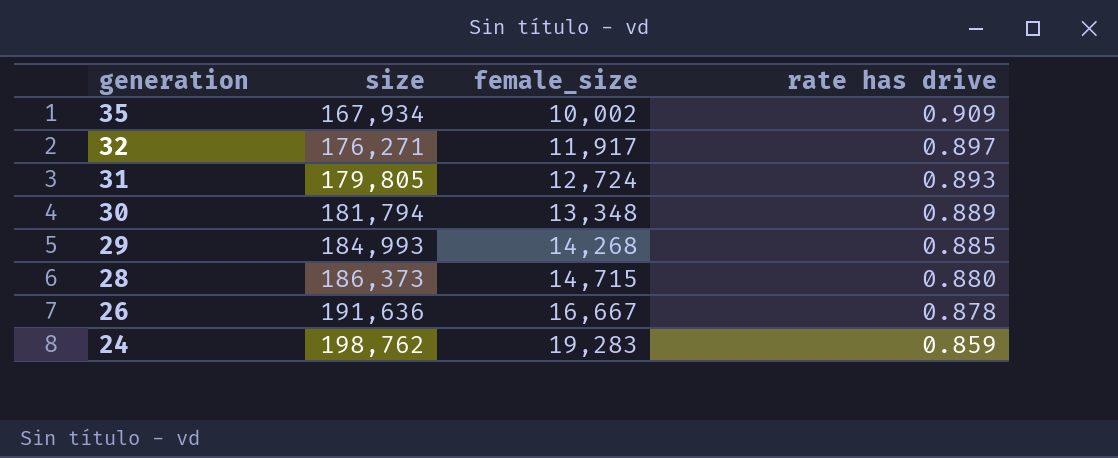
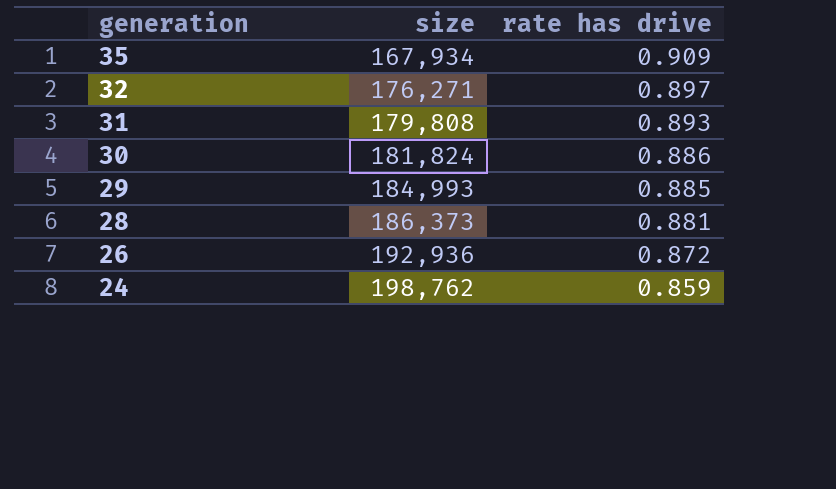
column female_size | position: 3 -> none
31 | size: 179,805 -> 179,808
30 | size: 181,794 -> 181,824
30 | rate has drive: 0.889 -> 0.886
28 | rate has drive: 0.880 -> 0.881
26 | size: 191,636 -> 192,936
26 | rate has drive: 0.878 -> 0.872

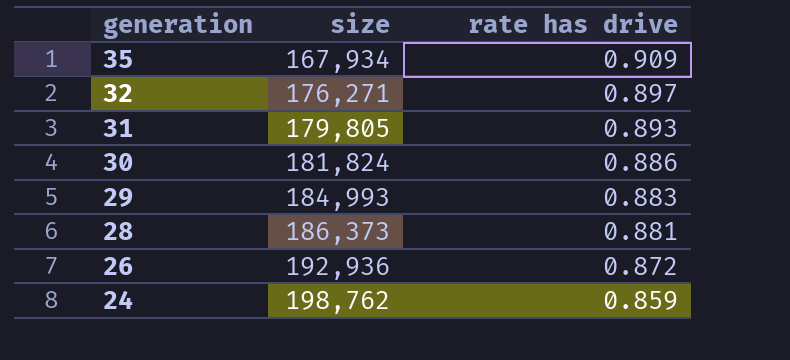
31 | size: 179,808 -> 179,805
29 | rate has drive: 0.885 -> 0.883

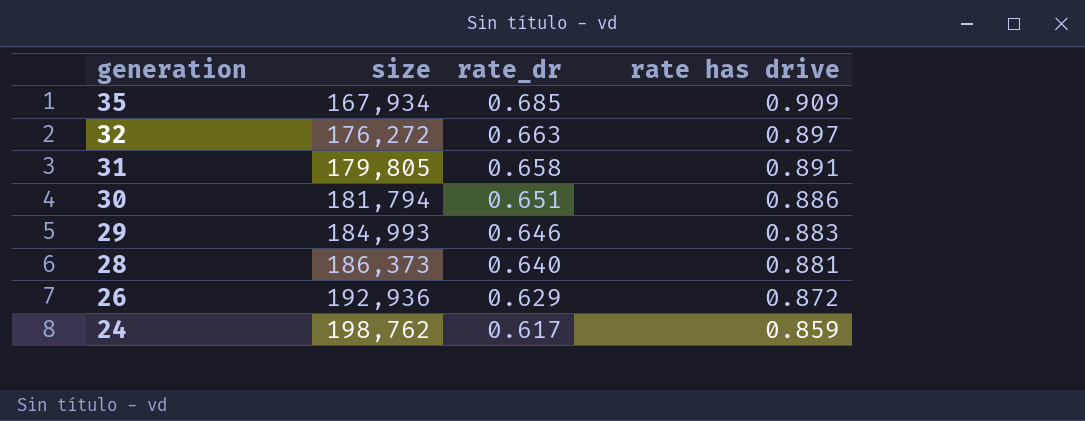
column rate_dr | position: none -> 3
32 | size: 176,271 -> 176,272
31 | rate has drive: 0.893 -> 0.891
30 | size: 181,824 -> 181,794

